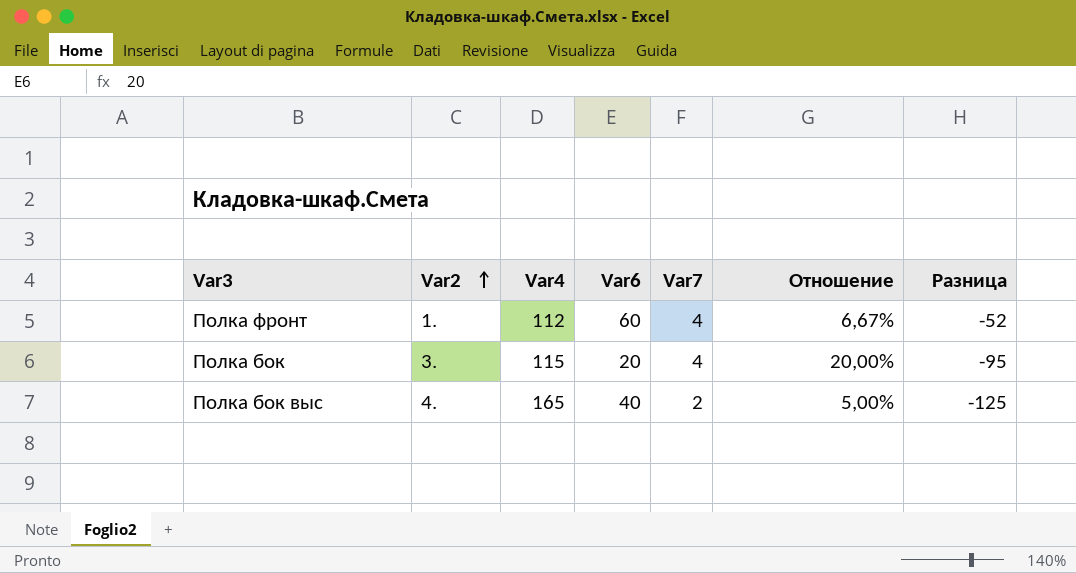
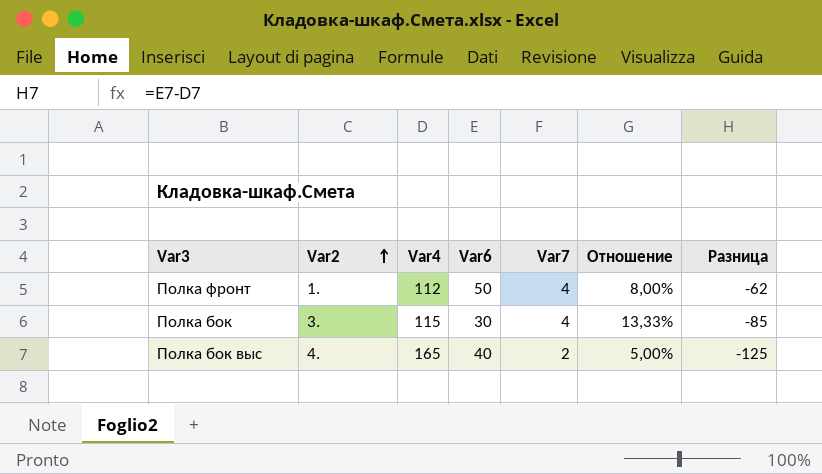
Полка фронт | Var6: 60 -> 50
Полка фронт | Отношение: 6,67% -> 8,00%
Полка фронт | Разница: -52 -> -62
Полка бок | Var6: 20 -> 30
Полка бок | Отношение: 20,00% -> 13,33%
Полка бок | Разница: -95 -> -85

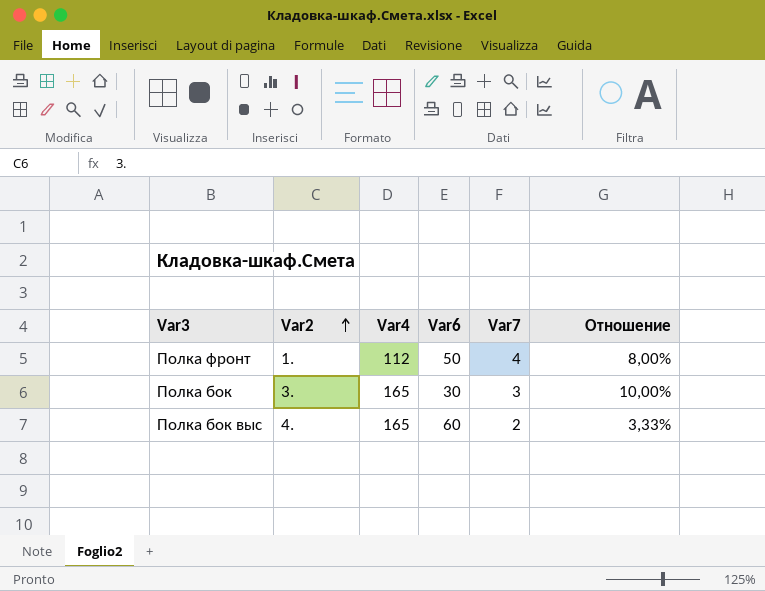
column Разница | formula: [Var6] - [Var4] -> none
Полка бок | Var4: 115 -> 165
Полка бок | Var7: 4 -> 3
Полка бок | Отношение: 13,33% -> 10,00%
Полка бок выс | Var6: 40 -> 60
Полка бок выс | Отношение: 5,00% -> 3,33%

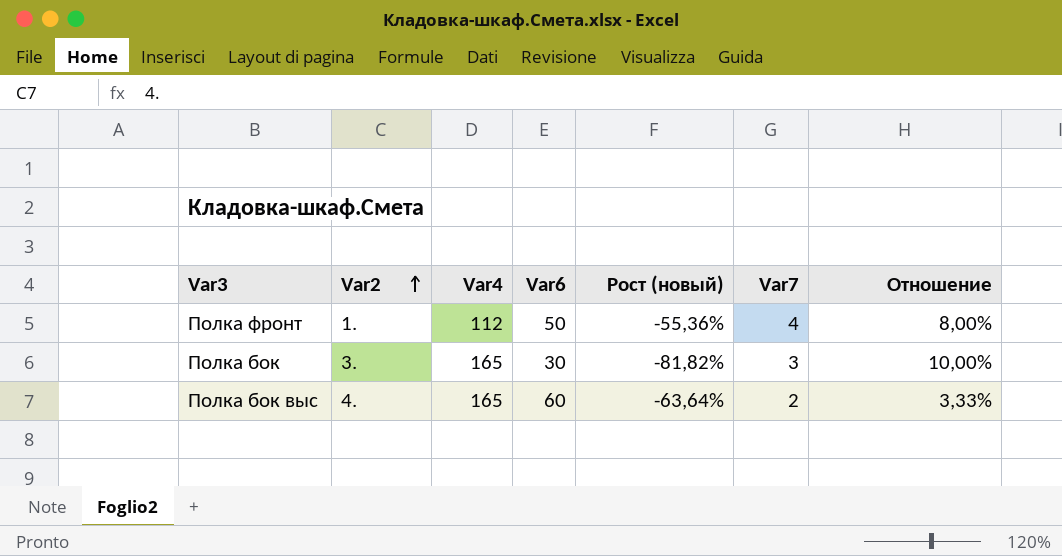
column Рост (новый) | formula: none -> ([Var6] - [Var4]) / [Var4]

